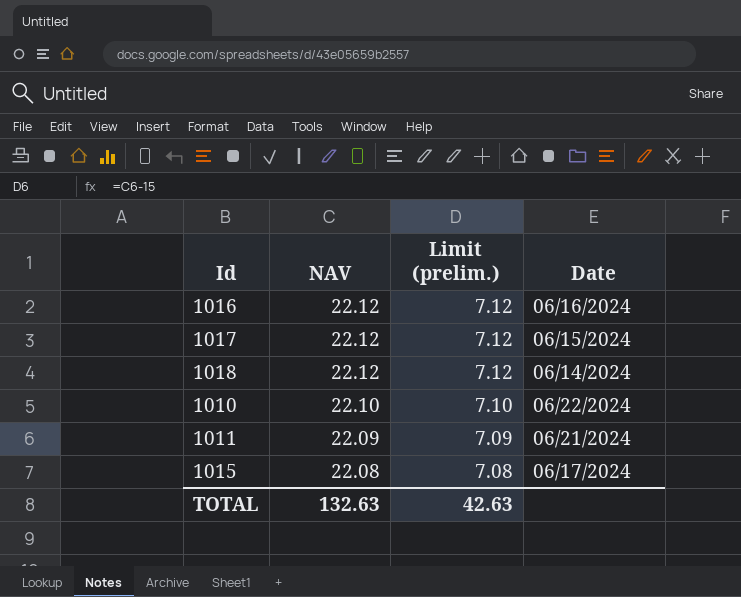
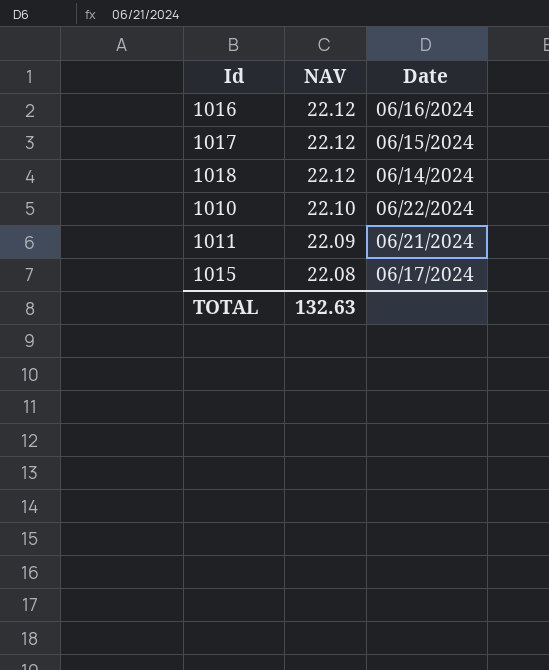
column Limit (prelim.) | formula: [NAV] - 15 -> none

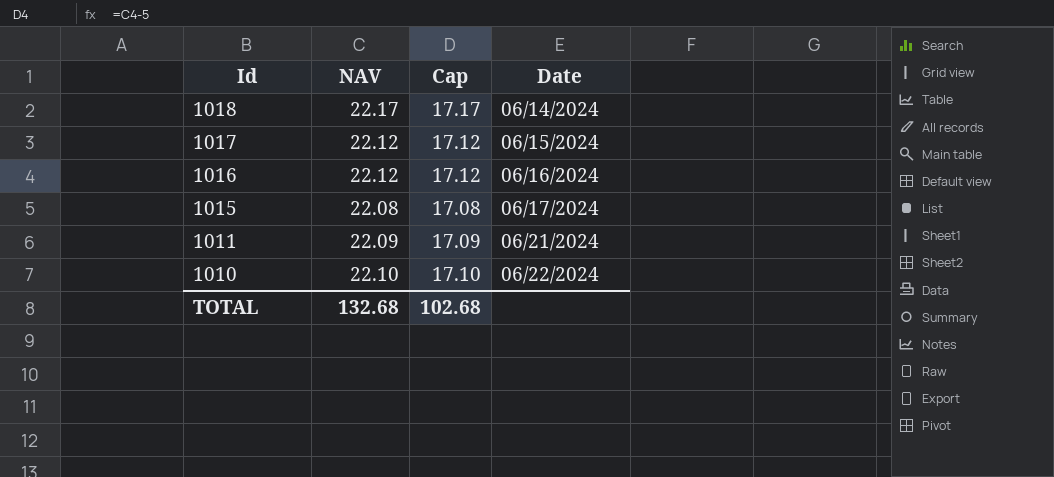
row order: NAV descending -> Id descending
column Cap | formula: none -> [NAV] - 5
1018 | NAV: 22.12 -> 22.17
TOTAL | NAV: 132.63 -> 132.68

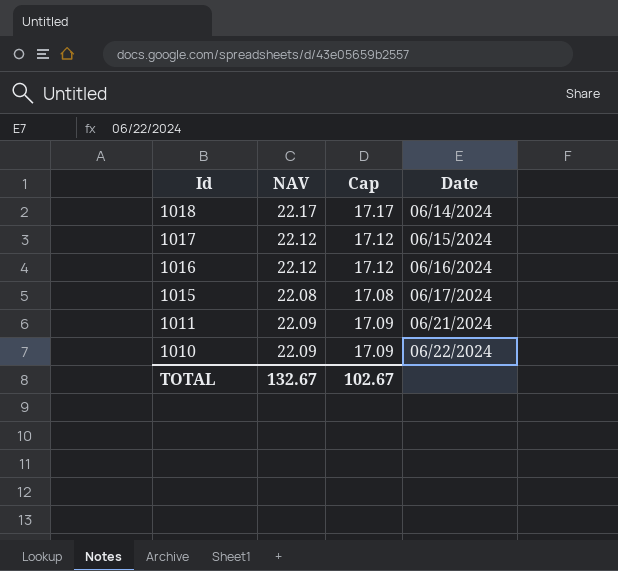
1010 | NAV: 22.10 -> 22.09
1010 | Cap: 17.10 -> 17.09
TOTAL | NAV: 132.68 -> 132.67
TOTAL | Cap: 102.68 -> 102.67

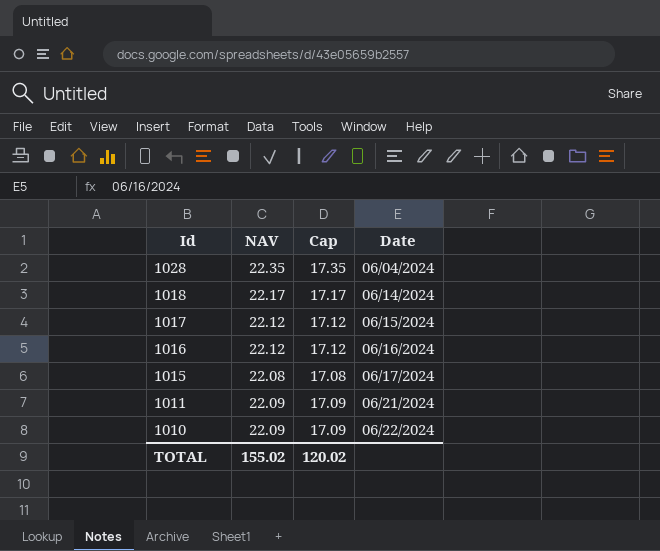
row 1028: none -> 22.35 | 17.35 | 06/04/2024
TOTAL | NAV: 132.67 -> 155.02
TOTAL | Cap: 102.67 -> 120.02

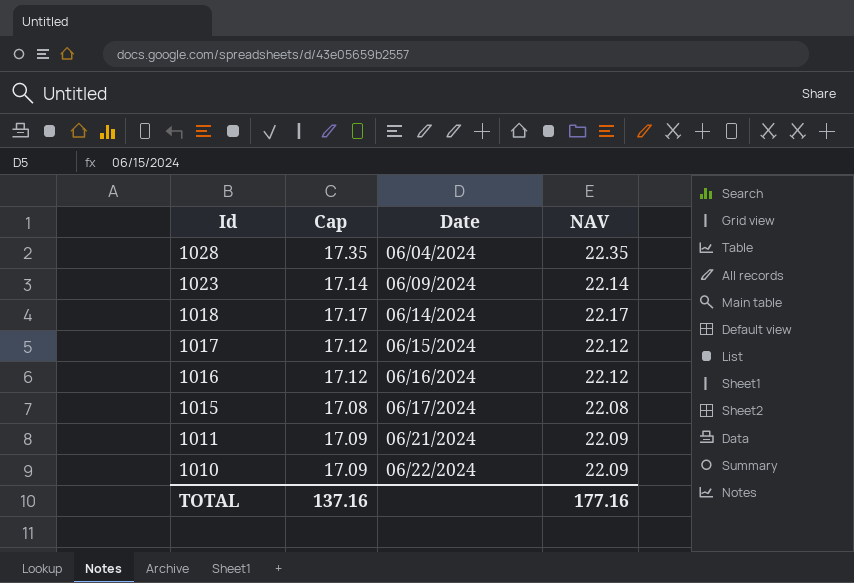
column NAV | position: 2 -> 4
row 1023: none -> 17.14 | 06/09/2024 | 22.14
TOTAL | Cap: 120.02 -> 137.16
TOTAL | NAV: 155.02 -> 177.16

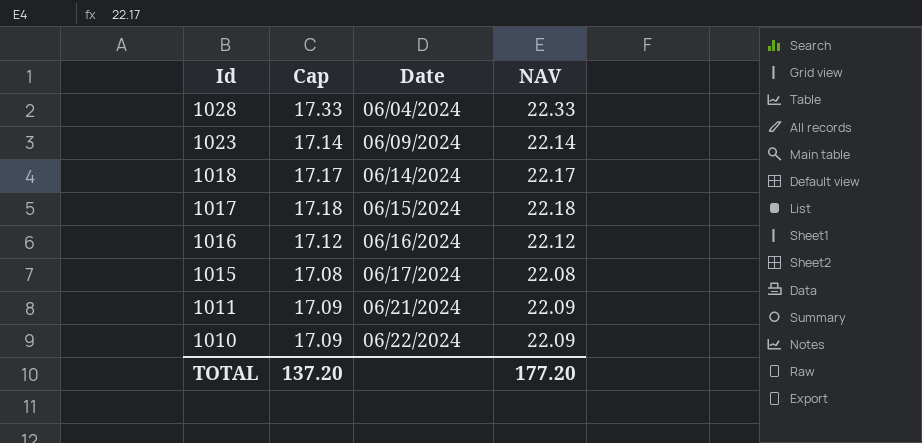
1028 | Cap: 17.35 -> 17.33
1028 | NAV: 22.35 -> 22.33
1017 | Cap: 17.12 -> 17.18
1017 | NAV: 22.12 -> 22.18
TOTAL | Cap: 137.16 -> 137.20
TOTAL | NAV: 177.16 -> 177.20

